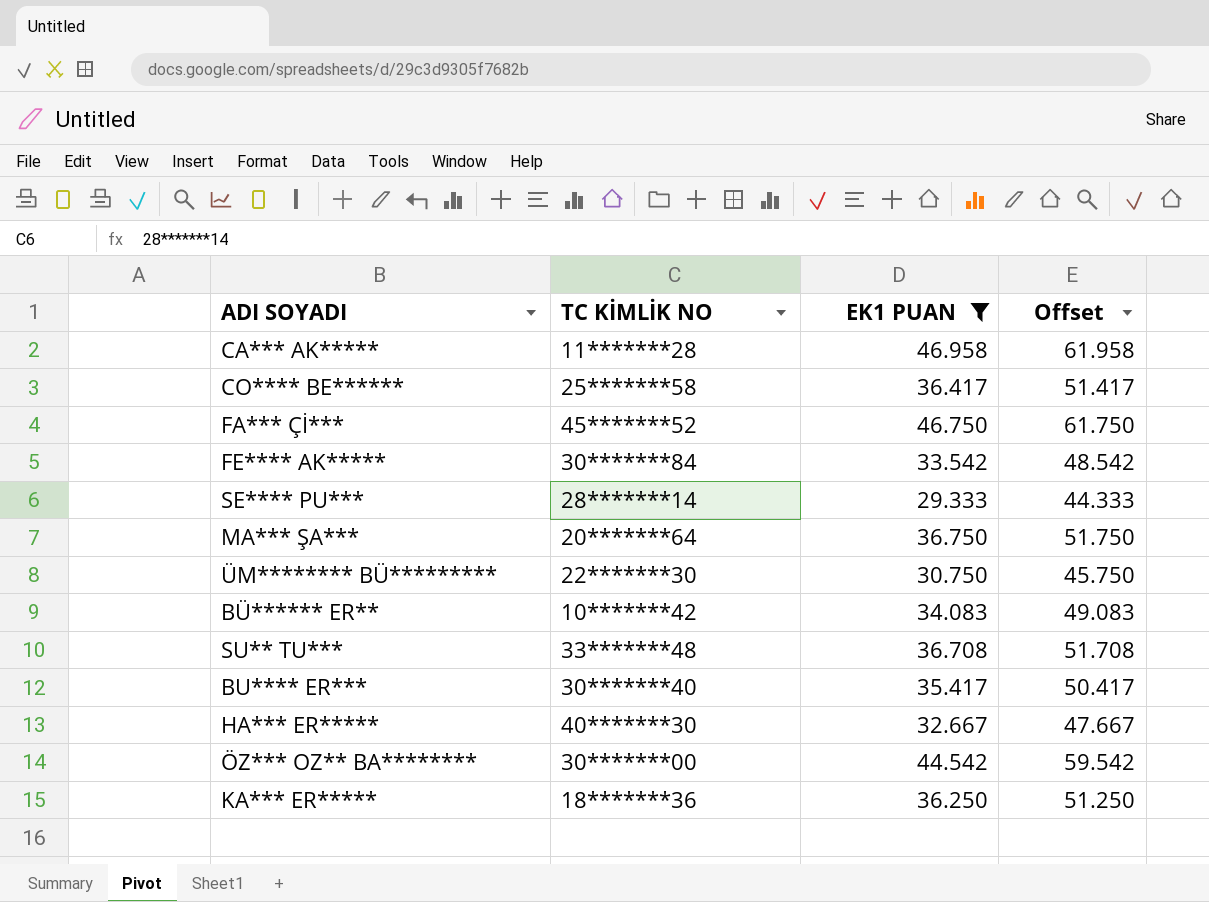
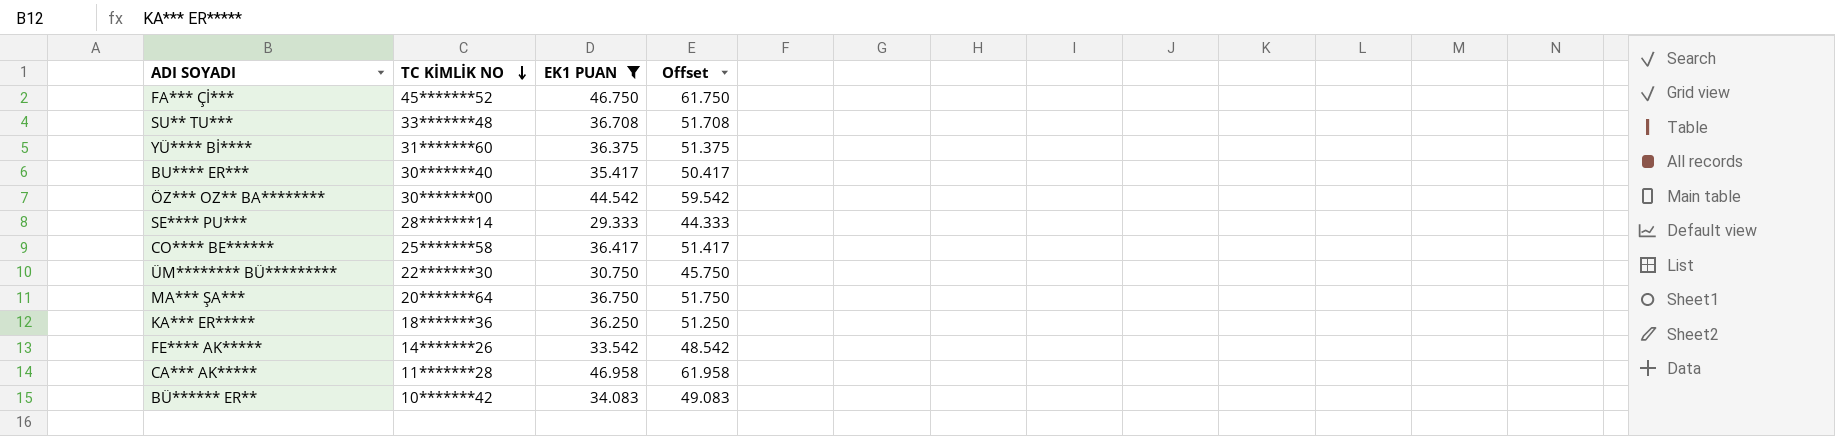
row order: none -> TC KİMLİK NO descending
row HA*** ER*****: 40*******30 | 32.667 | 47.667 -> none
row YÜ**** Bİ****: none -> 31*******60 | 36.375 | 51.375
FE**** AK***** | TC KİMLİK NO: 30*******84 -> 14*******26

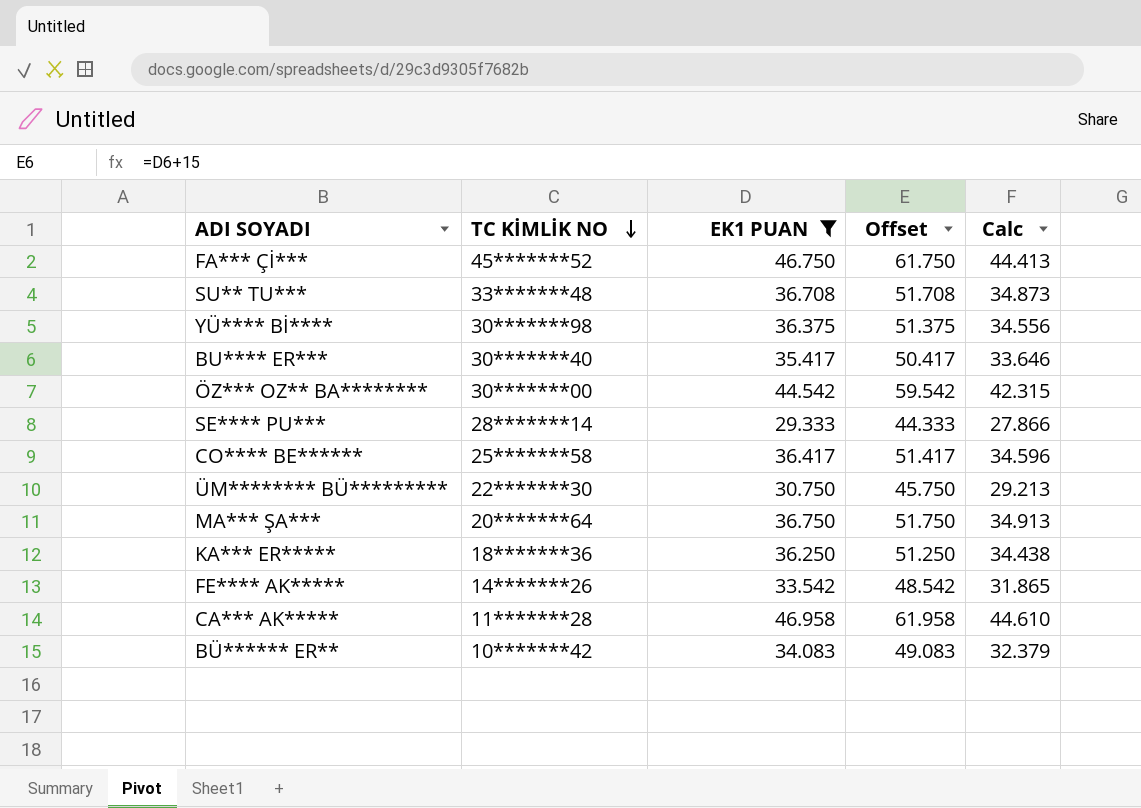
column Calc | formula: none -> [EK1 PUAN] * 0.95
YÜ**** Bİ**** | TC KİMLİK NO: 31*******60 -> 30*******98

